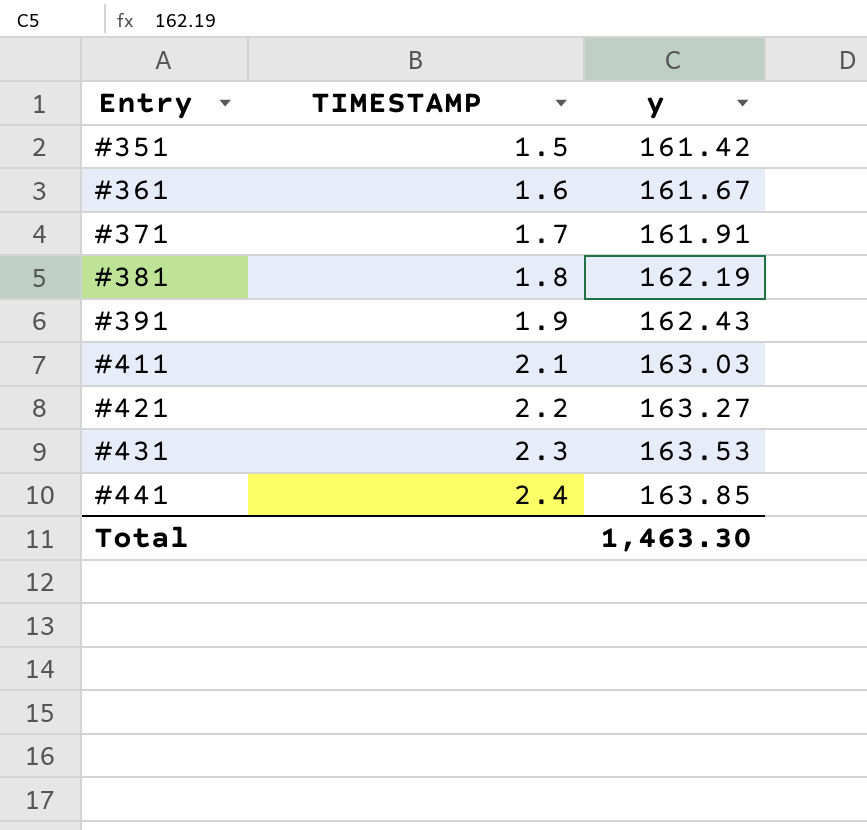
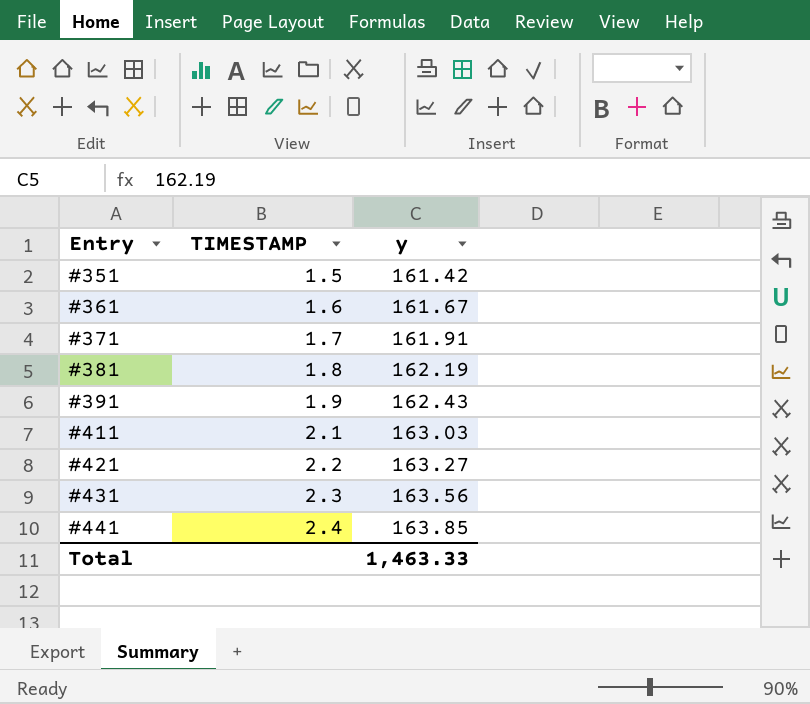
#431 | y: 163.53 -> 163.56
Total | y: 1,463.30 -> 1,463.33

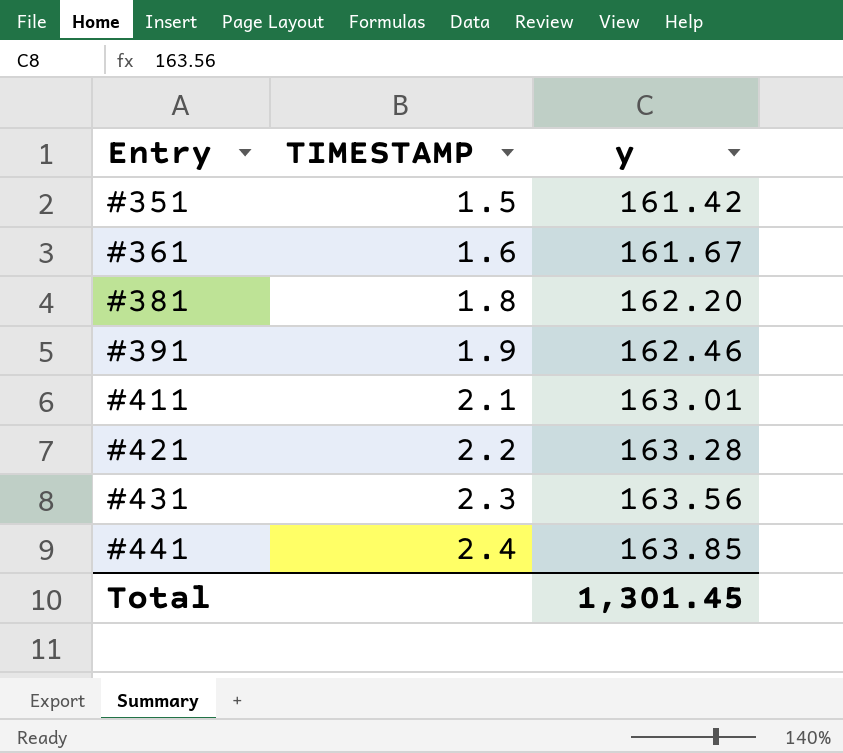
row #371: 1.7 | 161.91 -> none
#381 | y: 162.19 -> 162.20
#391 | y: 162.43 -> 162.46
#411 | y: 163.03 -> 163.01
#421 | y: 163.27 -> 163.28
Total | y: 1,463.33 -> 1,301.45

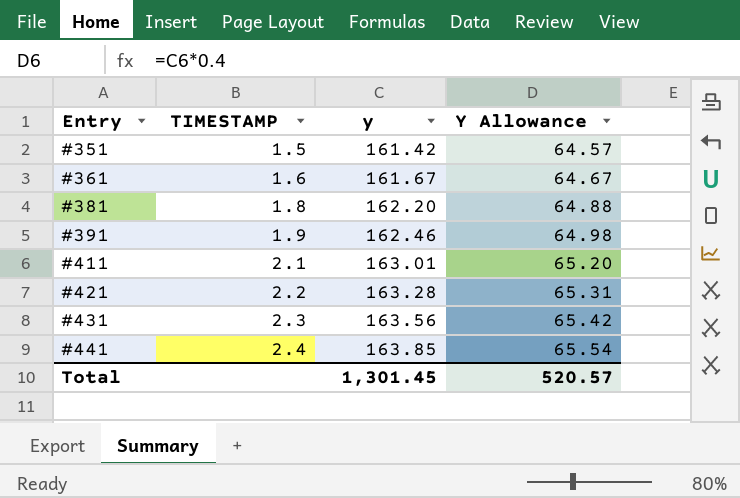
column Y Allowance | formula: none -> [y] * 0.4

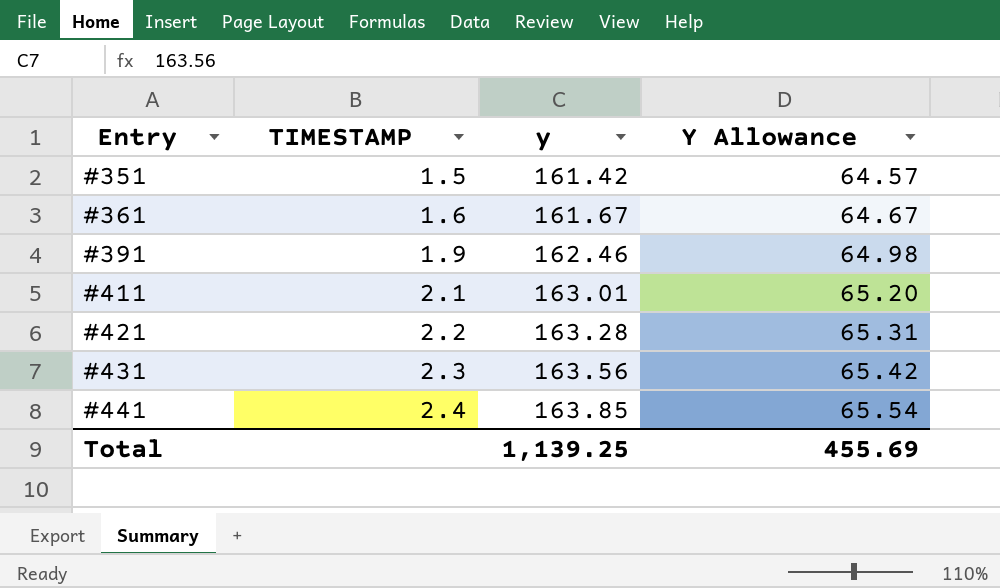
row #381: 1.8 | 162.20 | 64.88 -> none
Total | y: 1,301.45 -> 1,139.25
Total | Y Allowance: 520.57 -> 455.69

